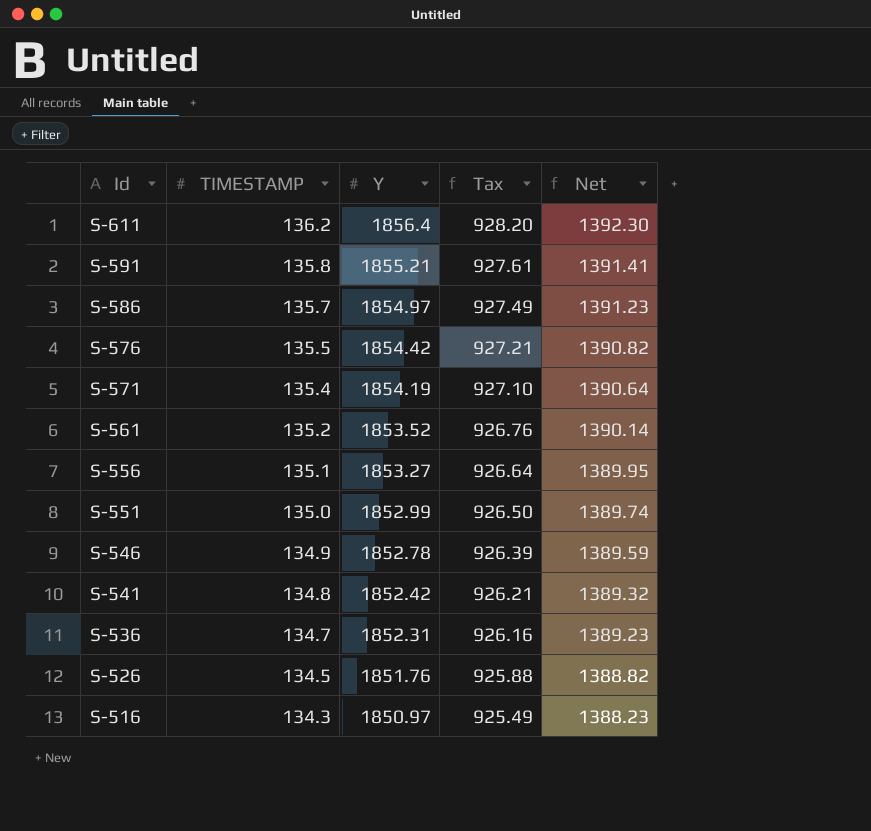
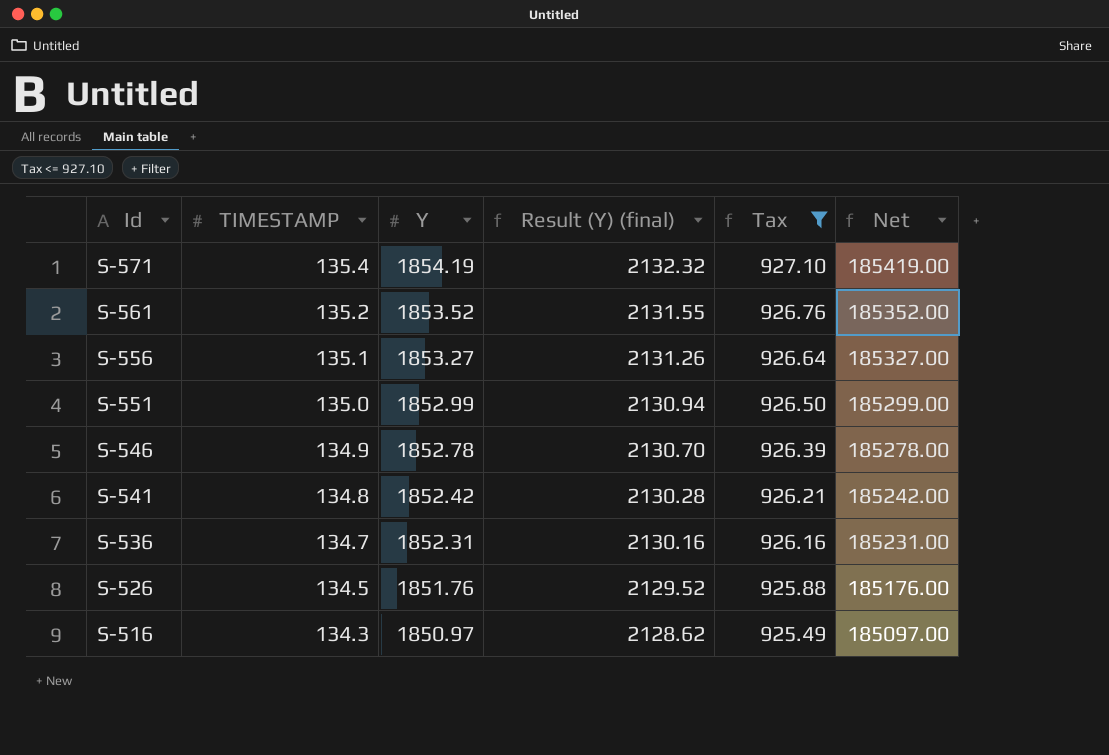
filter: none -> Tax <= 927.10
column Result (Y) (final) | formula: none -> [Y] * 1.15
column Net | formula: [Y] * 0.75 -> [Y] * 100

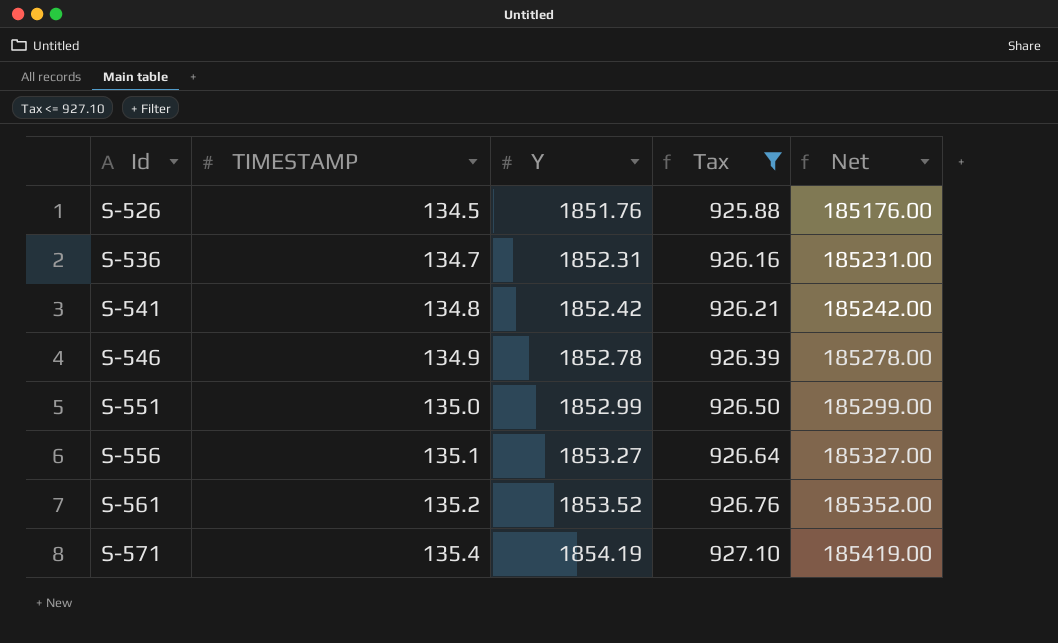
row order: Id descending -> Id ascending
column Result (Y) (final) | formula: [Y] * 1.15 -> none
row S-516: 134.3 | 1850.97 | 2128.62 | 925.49 | 185097.00 -> none

